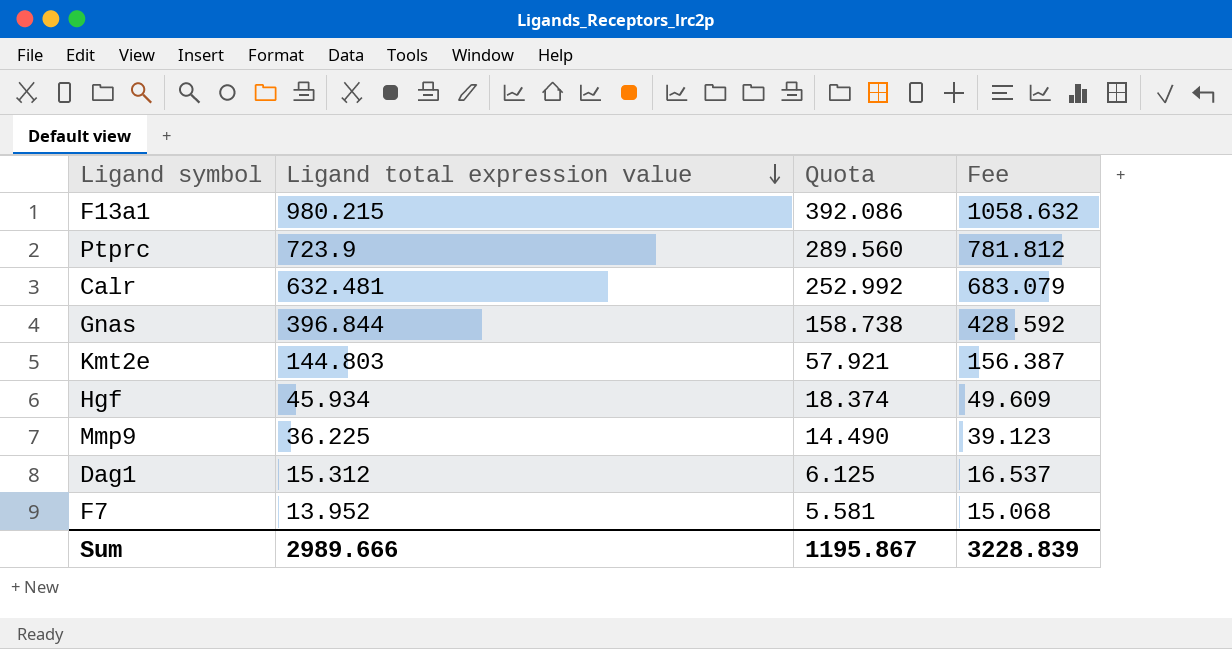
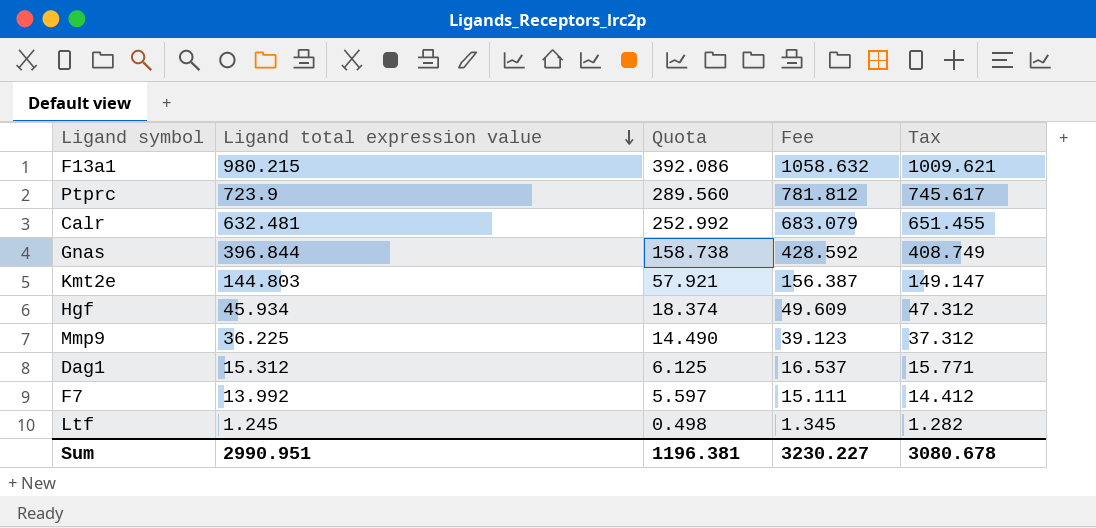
column Tax | formula: none -> [Ligand total expression value] * 1.03
F7 | Ligand total expression value: 13.952 -> 13.992
F7 | Quota: 5.581 -> 5.597
F7 | Fee: 15.068 -> 15.111
row Ltf: none -> 1.245 | 0.498 | 1.345 | 1.282
Sum | Ligand total expression value: 2989.666 -> 2990.951
Sum | Quota: 1195.867 -> 1196.381
Sum | Fee: 3228.839 -> 3230.227

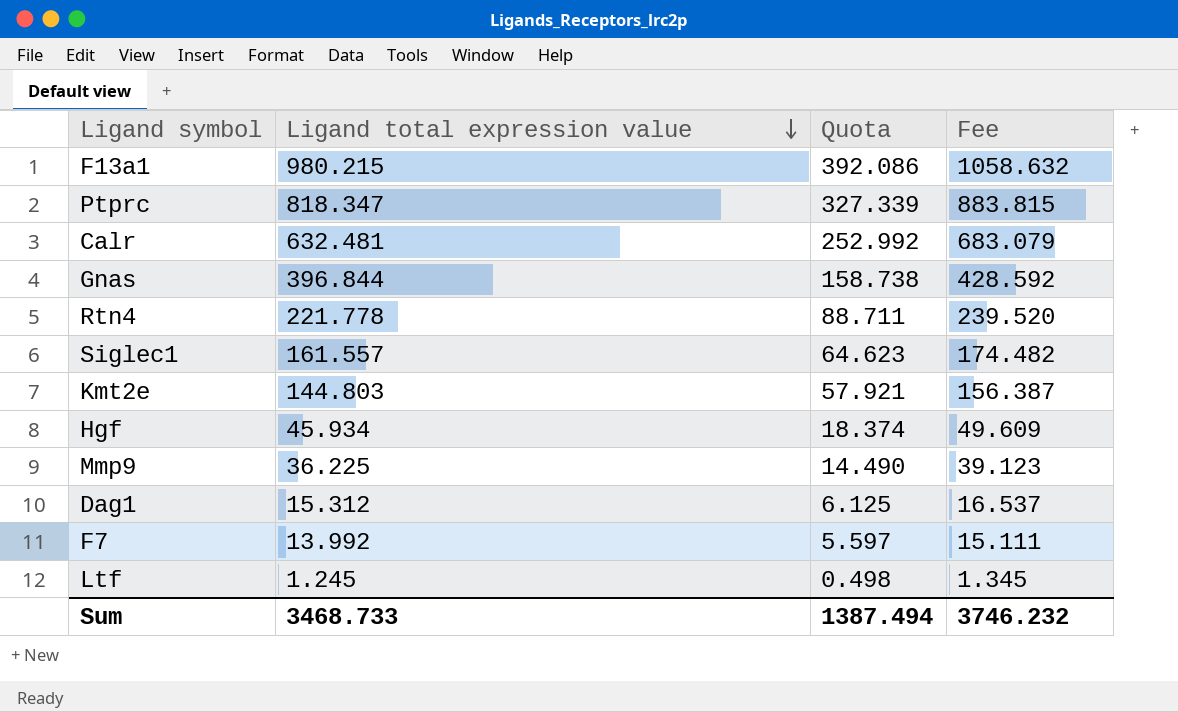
column Tax | formula: [Ligand total expression value] * 1.03 -> none
Ptprc | Ligand total expression value: 723.9 -> 818.347
Ptprc | Quota: 289.560 -> 327.339
Ptprc | Fee: 781.812 -> 883.815
row Rtn4: none -> 221.778 | 88.711 | 239.520
row Siglec1: none -> 161.557 | 64.623 | 174.482
Sum | Ligand total expression value: 2990.951 -> 3468.733
Sum | Quota: 1196.381 -> 1387.494
Sum | Fee: 3230.227 -> 3746.232

